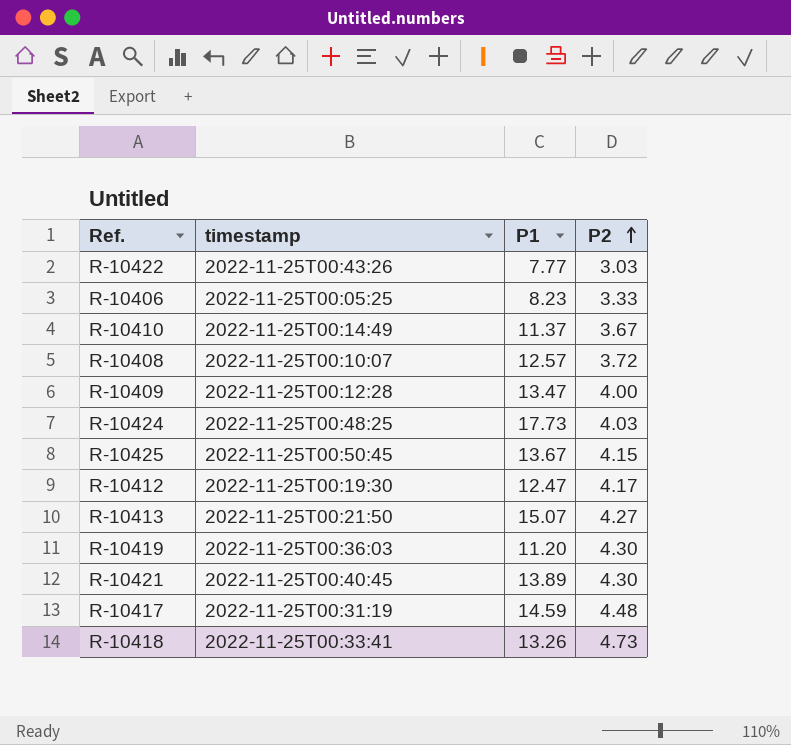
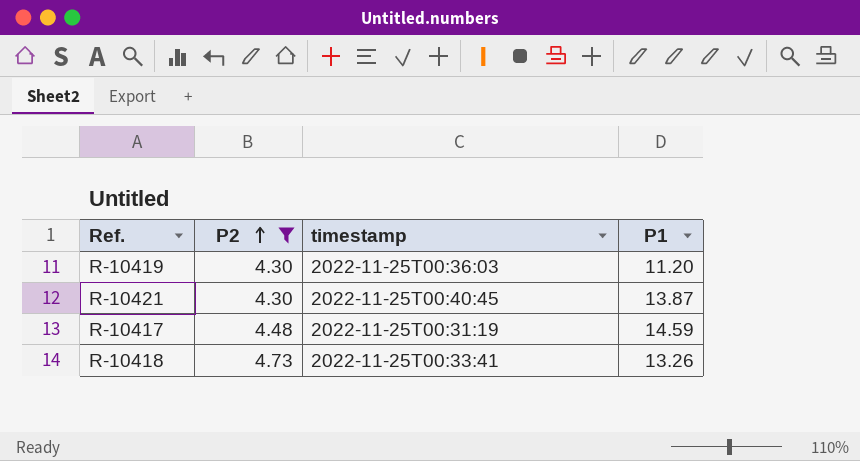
filter: none -> P2 >= 4.30
column P2 | position: 4 -> 2
R-10421 | P1: 13.89 -> 13.87

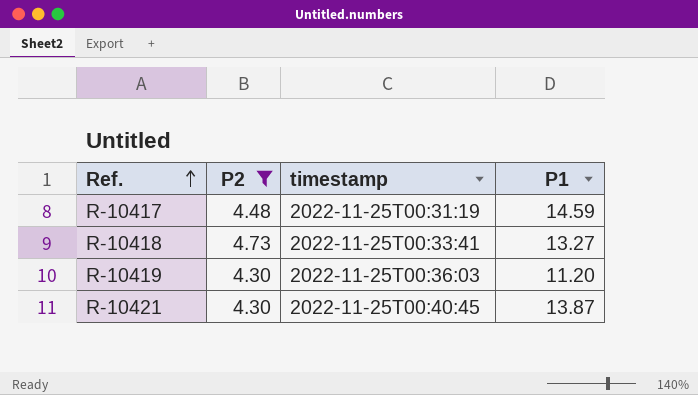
row order: P2 ascending -> Ref. ascending
R-10418 | P1: 13.26 -> 13.27

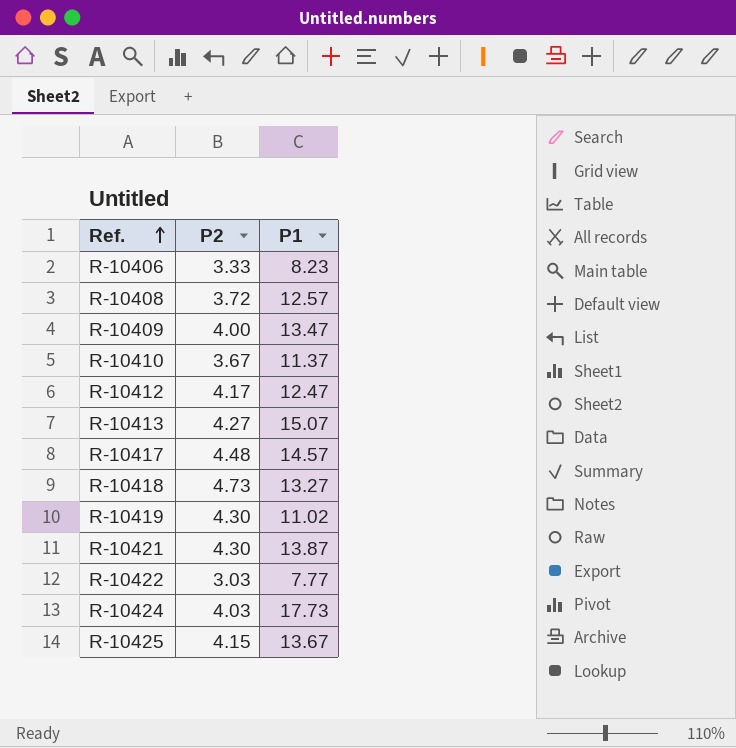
filter: P2 >= 4.30 -> none
column timestamp | position: 3 -> none
R-10417 | P1: 14.59 -> 14.57
R-10419 | P1: 11.20 -> 11.02

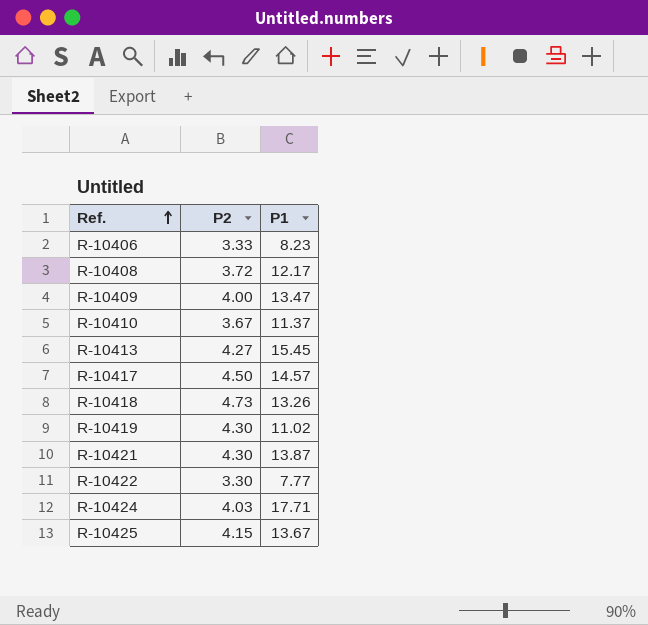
row R-10412: 4.17 | 12.47 -> none
R-10408 | P1: 12.57 -> 12.17
R-10413 | P1: 15.07 -> 15.45
R-10417 | P2: 4.48 -> 4.50
R-10418 | P1: 13.27 -> 13.26
R-10422 | P2: 3.03 -> 3.30
R-10424 | P1: 17.73 -> 17.71

